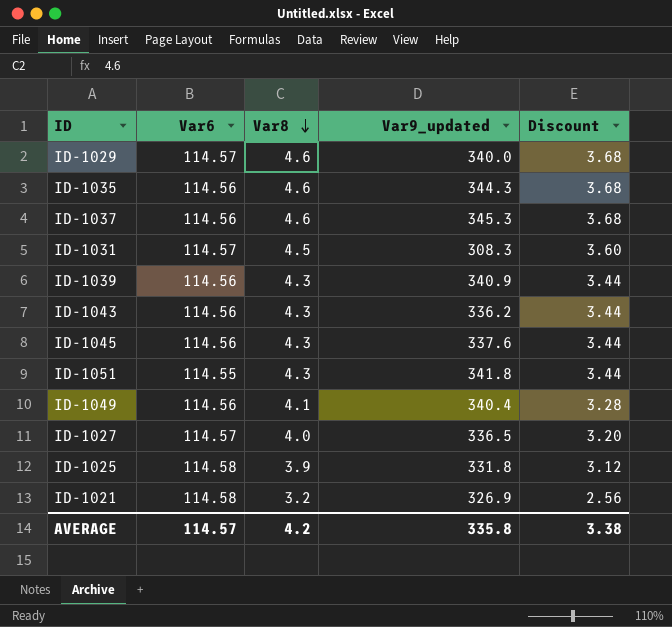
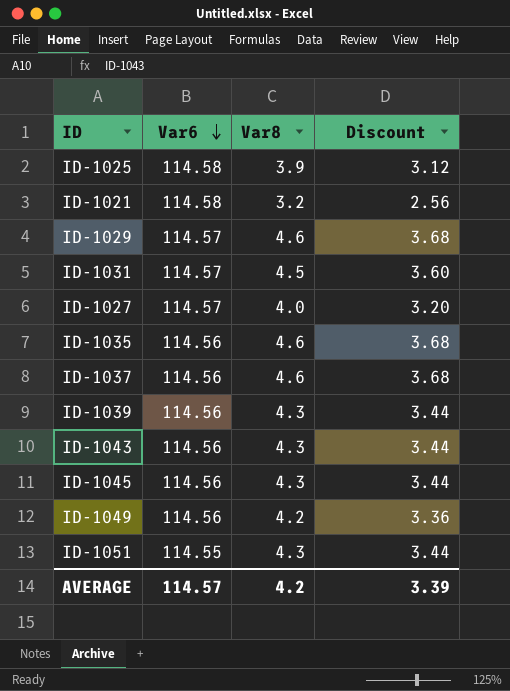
row order: Var8 descending -> Var6 descending
column Var9_updated | position: 4 -> none
ID-1049 | Var8: 4.1 -> 4.2
ID-1049 | Discount: 3.28 -> 3.36
AVERAGE | Discount: 3.38 -> 3.39

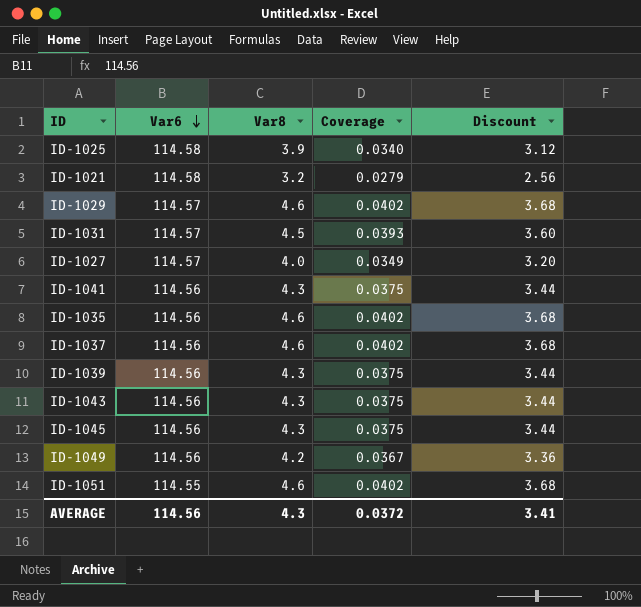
column Coverage | formula: none -> [Var8] / [Var6]
row ID-1041: none -> 114.56 | 4.3 | 0.0375 | 3.44
ID-1051 | Var8: 4.3 -> 4.6
ID-1051 | Discount: 3.44 -> 3.68
AVERAGE | Var6: 114.57 -> 114.56
AVERAGE | Var8: 4.2 -> 4.3
AVERAGE | Discount: 3.39 -> 3.41

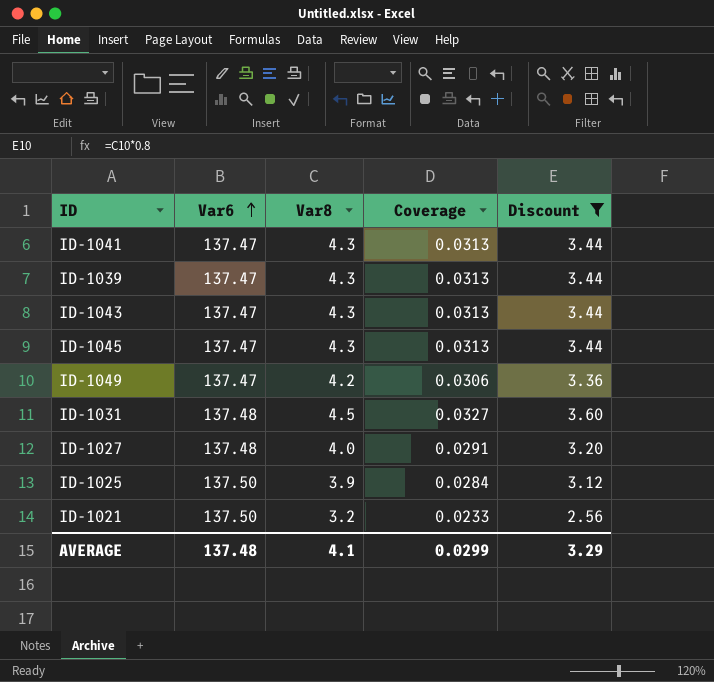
filter: none -> Discount != 3.68
row order: Var6 descending -> Var6 ascending
ID-1041 | Var6: 114.56 -> 137.47
ID-1041 | Coverage: 0.0375 -> 0.0313
ID-1039 | Var6: 114.56 -> 137.47
ID-1039 | Coverage: 0.0375 -> 0.0313
ID-1043 | Var6: 114.56 -> 137.47
ID-1043 | Coverage: 0.0375 -> 0.0313
ID-1045 | Var6: 114.56 -> 137.47
ID-1045 | Coverage: 0.0375 -> 0.0313
ID-1049 | Var6: 114.56 -> 137.47
ID-1049 | Coverage: 0.0367 -> 0.0306
ID-1031 | Var6: 114.57 -> 137.48
ID-1031 | Coverage: 0.0393 -> 0.0327
ID-1027 | Var6: 114.57 -> 137.48
ID-1027 | Coverage: 0.0349 -> 0.0291
ID-1025 | Var6: 114.58 -> 137.50
ID-1025 | Coverage: 0.0340 -> 0.0284
ID-1021 | Var6: 114.58 -> 137.50
ID-1021 | Coverage: 0.0279 -> 0.0233
AVERAGE | Var6: 114.56 -> 137.48
AVERAGE | Var8: 4.3 -> 4.1
AVERAGE | Coverage: 0.0372 -> 0.0299
AVERAGE | Discount: 3.41 -> 3.29

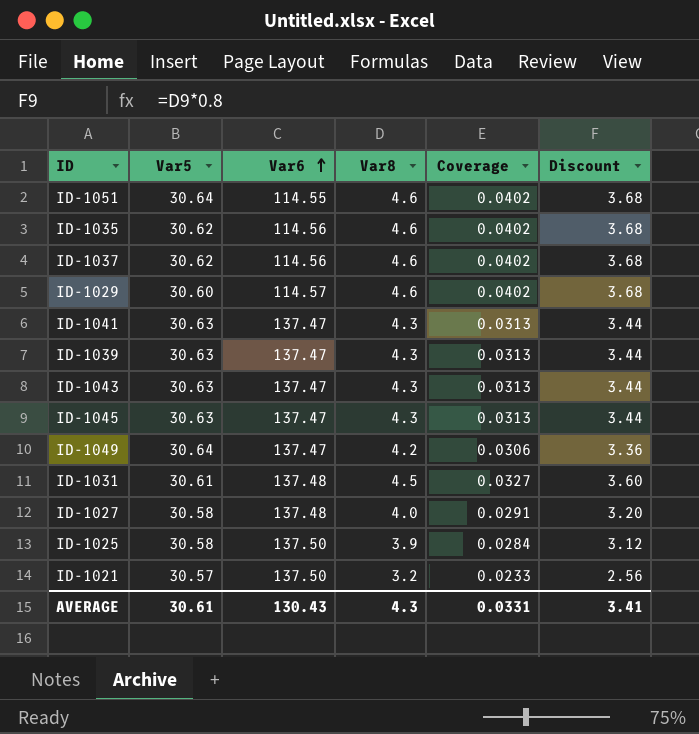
filter: Discount != 3.68 -> none
column Var5 | position: none -> 2
AVERAGE | Var6: 137.48 -> 130.43
AVERAGE | Var8: 4.1 -> 4.3
AVERAGE | Coverage: 0.0299 -> 0.0331
AVERAGE | Discount: 3.29 -> 3.41

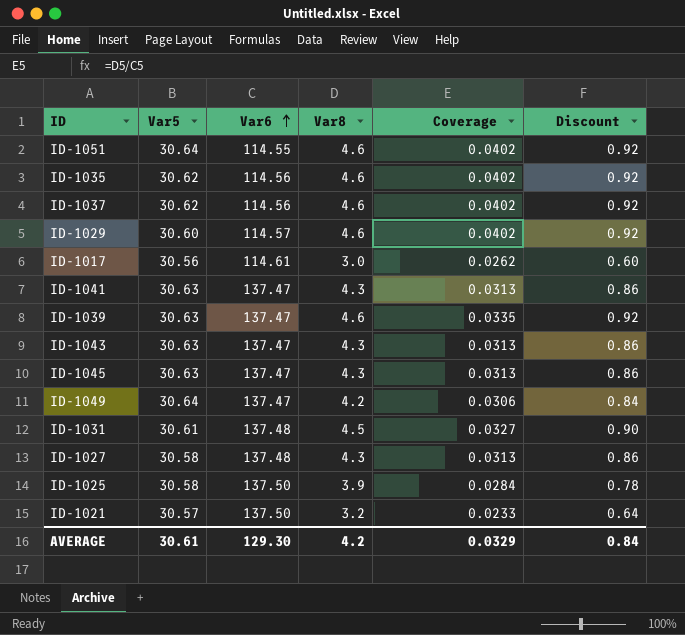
column Discount | formula: [Var8] * 0.8 -> [Var8] * 0.2
row ID-1017: none -> 30.56 | 114.61 | 3.0 | 0.0262 | 0.60
ID-1039 | Var8: 4.3 -> 4.6
ID-1039 | Coverage: 0.0313 -> 0.0335
ID-1027 | Var8: 4.0 -> 4.3
ID-1027 | Coverage: 0.0291 -> 0.0313
AVERAGE | Var6: 130.43 -> 129.30
AVERAGE | Var8: 4.3 -> 4.2
AVERAGE | Coverage: 0.0331 -> 0.0329
AVERAGE | Discount: 3.41 -> 0.84

